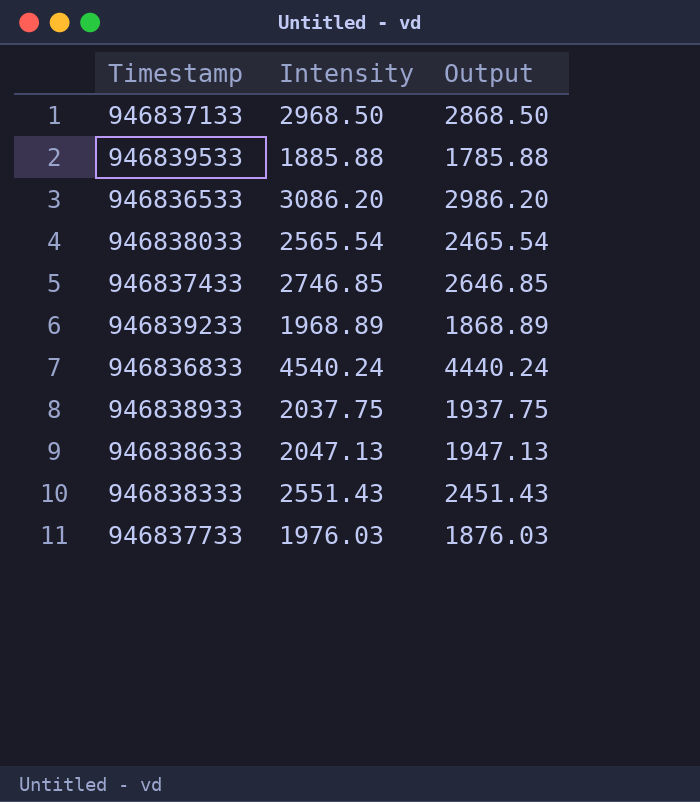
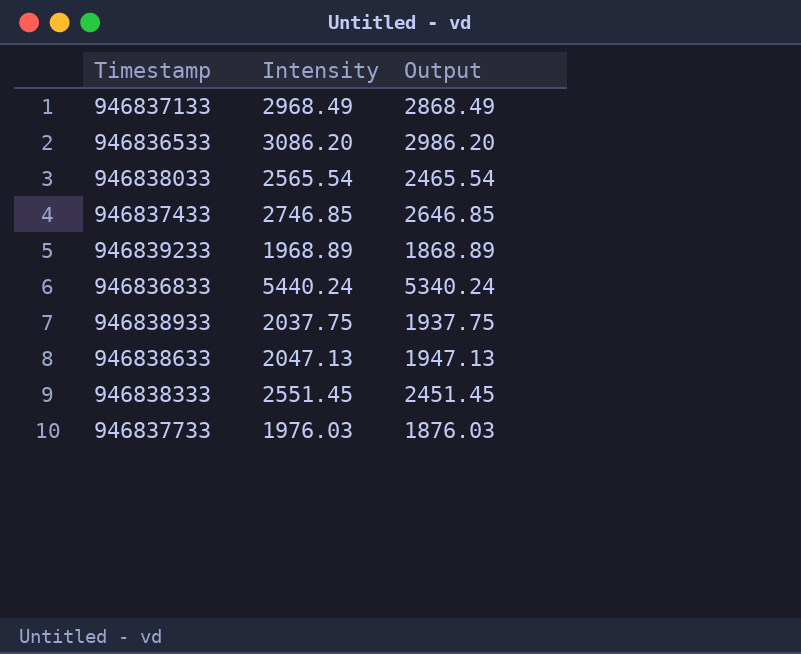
row 946839533: 1885.88 | 1785.88 -> none
946837133 | Intensity: 2968.50 -> 2968.49
946837133 | Output: 2868.50 -> 2868.49
946836833 | Intensity: 4540.24 -> 5440.24
946836833 | Output: 4440.24 -> 5340.24
946838333 | Intensity: 2551.43 -> 2551.45
946838333 | Output: 2451.43 -> 2451.45

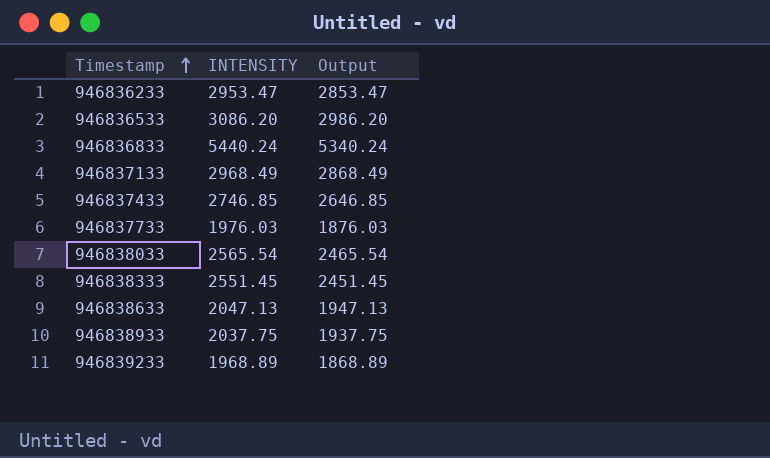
row order: none -> Timestamp ascending
column name: Intensity -> INTENSITY
row 946836233: none -> 2953.47 | 2853.47

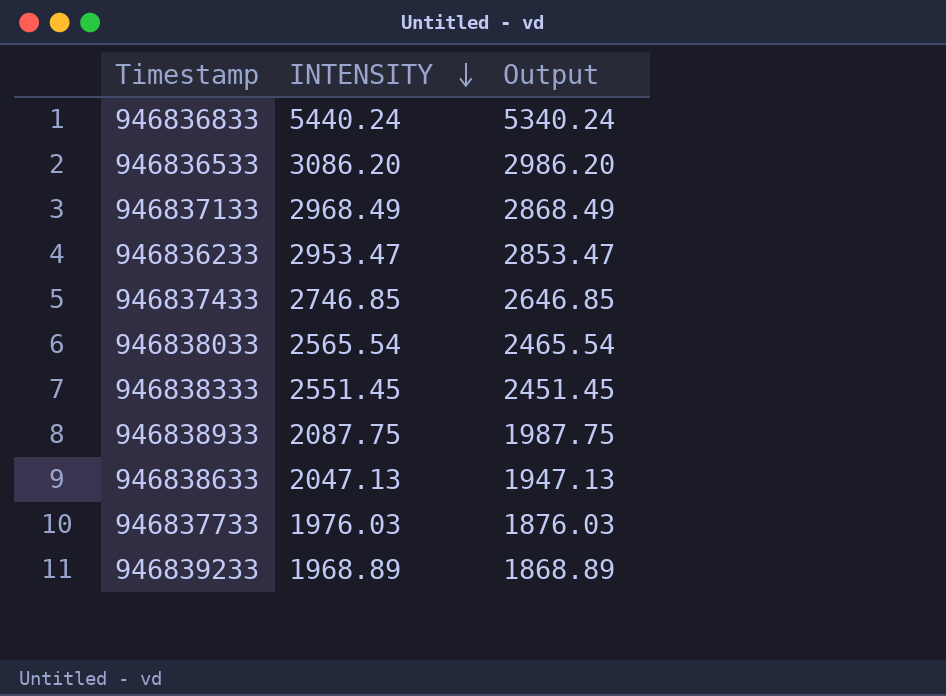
row order: Timestamp ascending -> INTENSITY descending
946838933 | INTENSITY: 2037.75 -> 2087.75
946838933 | Output: 1937.75 -> 1987.75

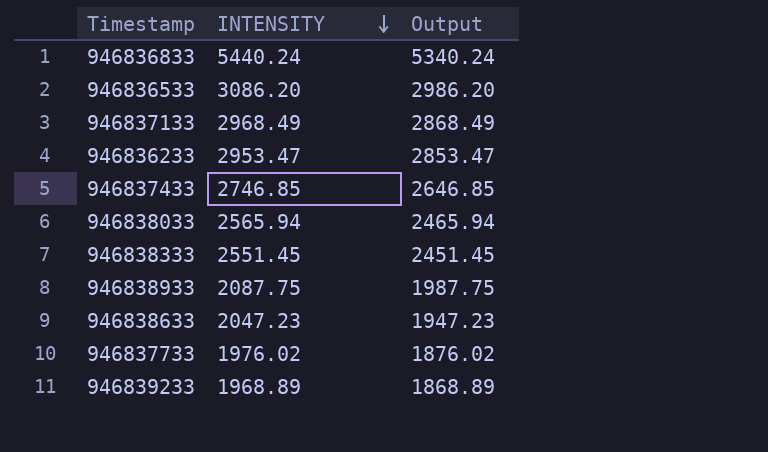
946838033 | INTENSITY: 2565.54 -> 2565.94
946838033 | Output: 2465.54 -> 2465.94
946838633 | INTENSITY: 2047.13 -> 2047.23
946838633 | Output: 1947.13 -> 1947.23
946837733 | INTENSITY: 1976.03 -> 1976.02
946837733 | Output: 1876.03 -> 1876.02

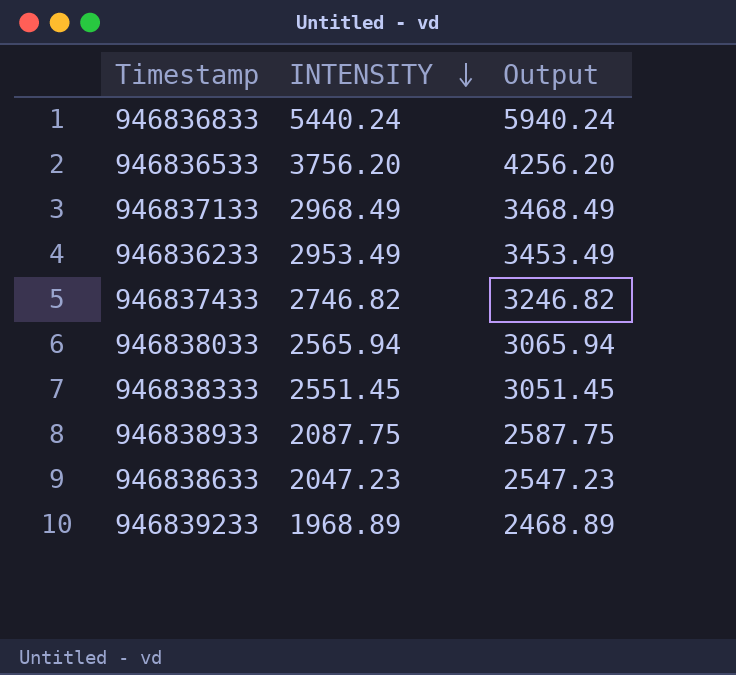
column Output | formula: [INTENSITY] - 100 -> [INTENSITY] + 500
row 946837733: 1976.02 | 1876.02 -> none
946836533 | INTENSITY: 3086.20 -> 3756.20
946836233 | INTENSITY: 2953.47 -> 2953.49
946837433 | INTENSITY: 2746.85 -> 2746.82

